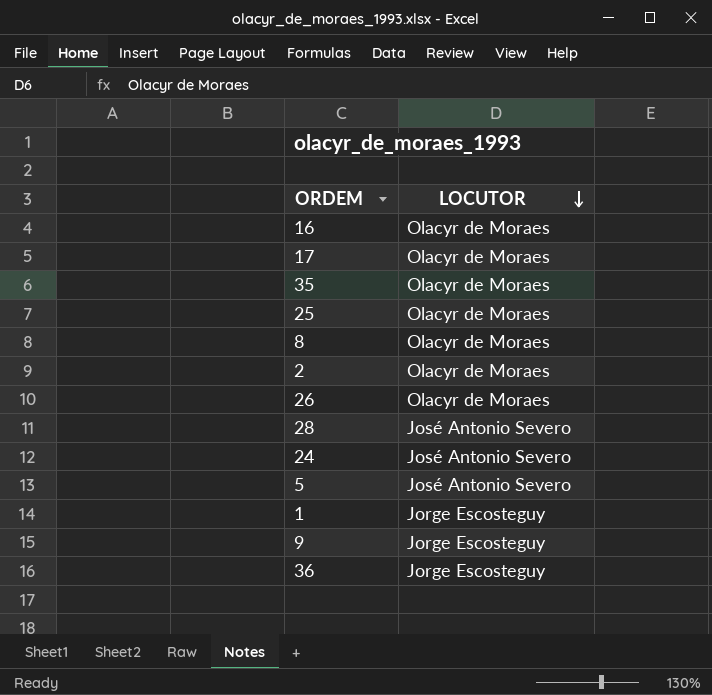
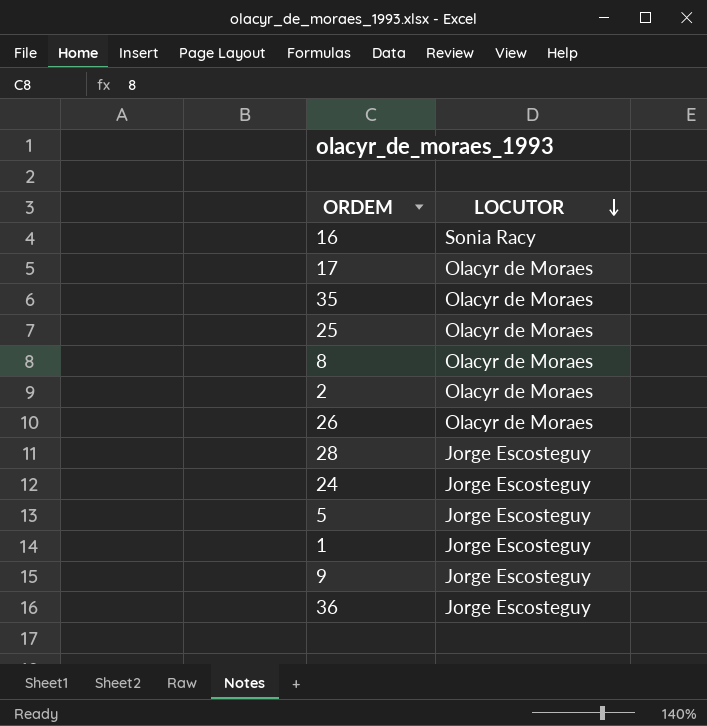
16 | LOCUTOR: Olacyr de Moraes -> Sonia Racy
28 | LOCUTOR: José Antonio Severo -> Jorge Escosteguy
24 | LOCUTOR: José Antonio Severo -> Jorge Escosteguy
5 | LOCUTOR: José Antonio Severo -> Jorge Escosteguy

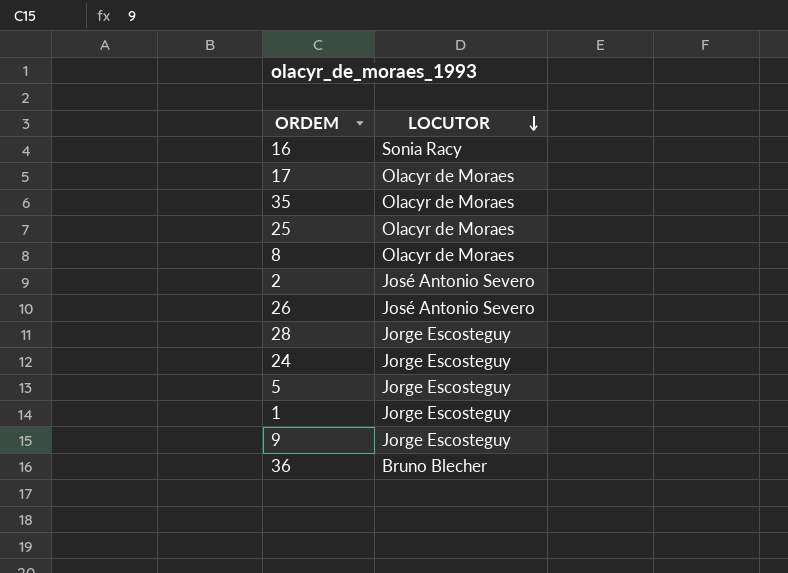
2 | LOCUTOR: Olacyr de Moraes -> José Antonio Severo
26 | LOCUTOR: Olacyr de Moraes -> José Antonio Severo
36 | LOCUTOR: Jorge Escosteguy -> Bruno Blecher

